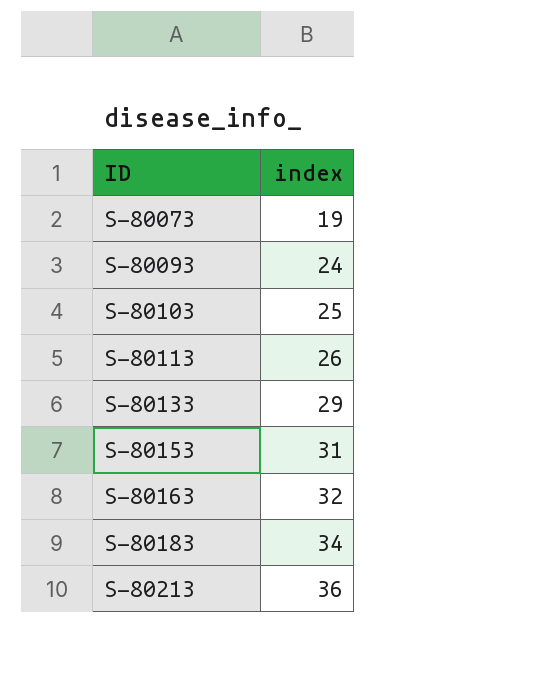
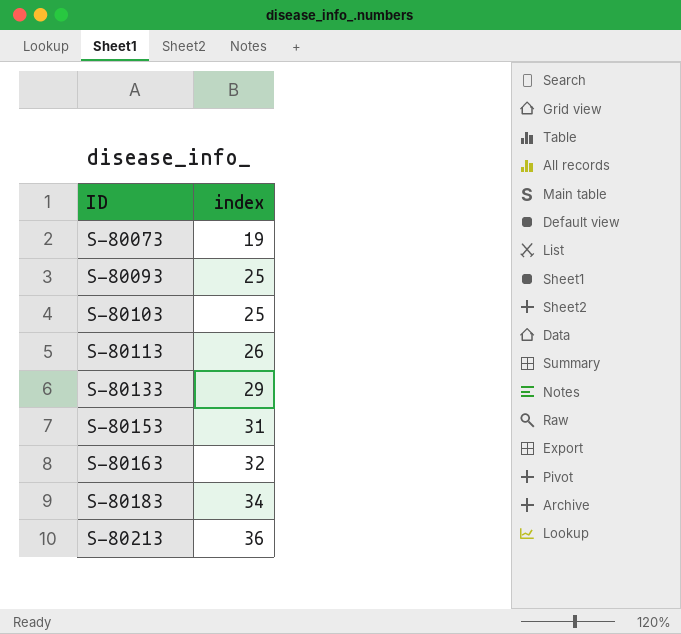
S-80093 | index: 24 -> 25

